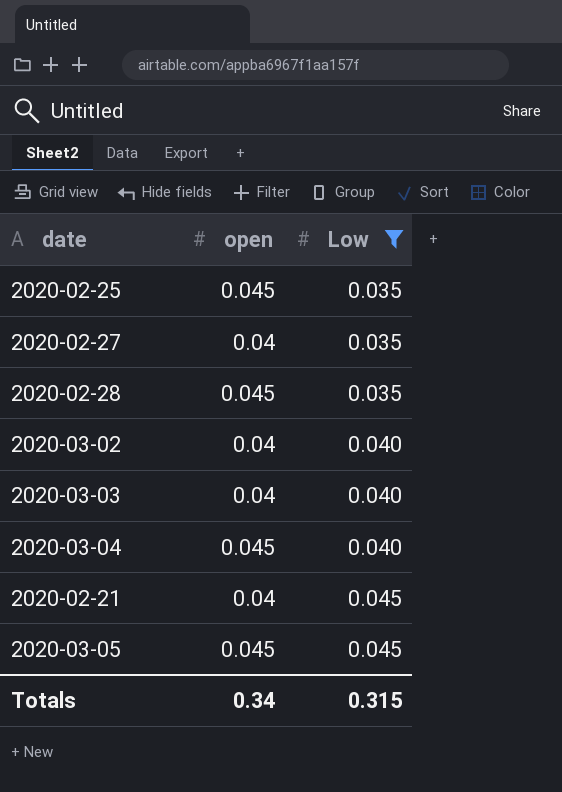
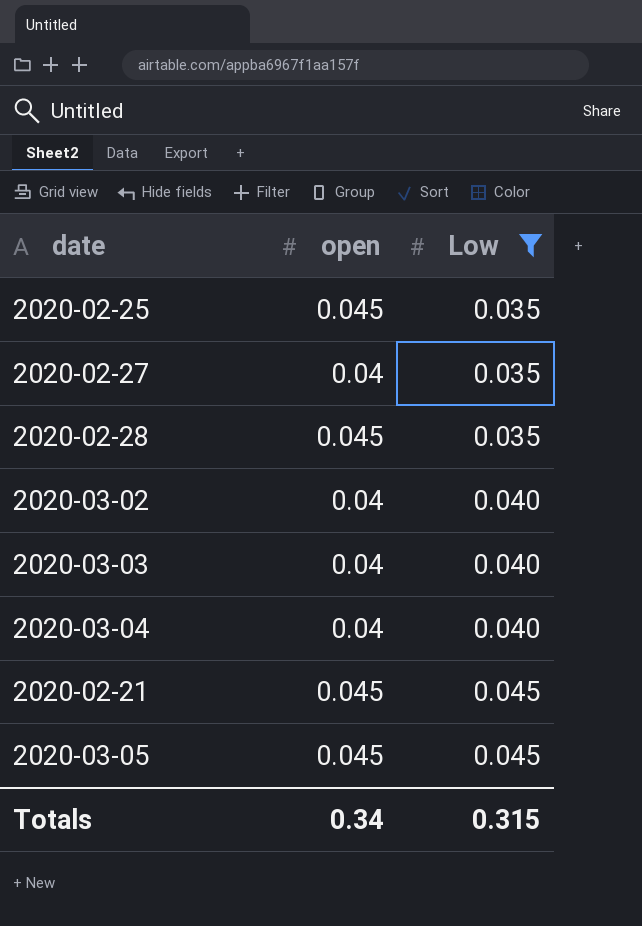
2020-03-04 | open: 0.045 -> 0.04
2020-02-21 | open: 0.04 -> 0.045

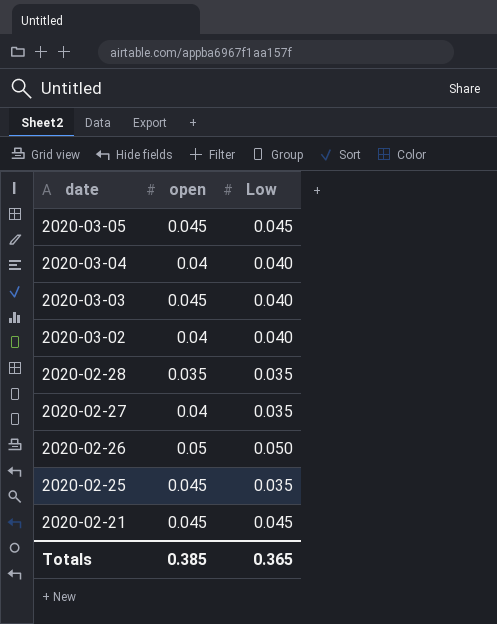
filter: Low != 0.050 -> none
row order: Low ascending -> date descending
2020-03-03 | open: 0.04 -> 0.045
2020-02-28 | open: 0.045 -> 0.035
Totals | open: 0.34 -> 0.385
Totals | Low: 0.315 -> 0.365

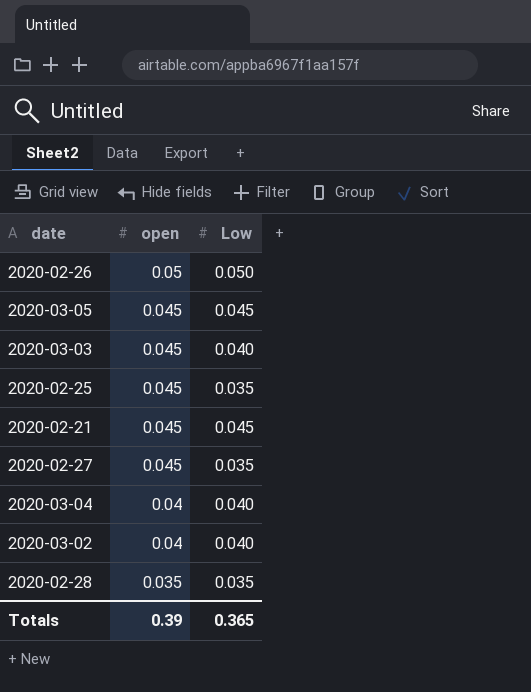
row order: date descending -> open descending
2020-02-27 | open: 0.04 -> 0.045
Totals | open: 0.385 -> 0.39

